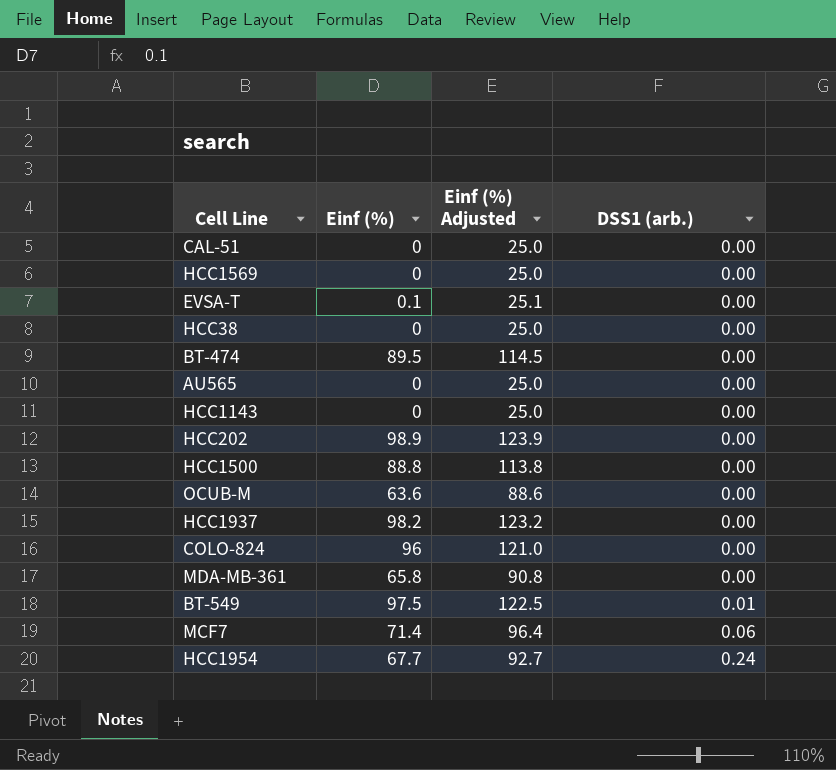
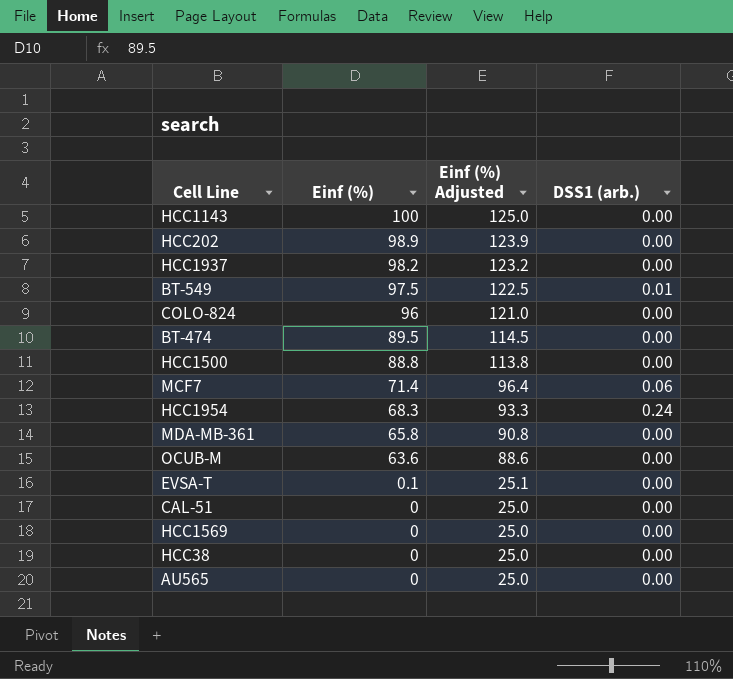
row order: DSS1 (arb.) ascending -> Einf (%) descending
HCC1143 | Einf (%): 0 -> 100
HCC1143 | Einf (%) Adjusted: 25.0 -> 125.0
HCC1954 | Einf (%): 67.7 -> 68.3
HCC1954 | Einf (%) Adjusted: 92.7 -> 93.3

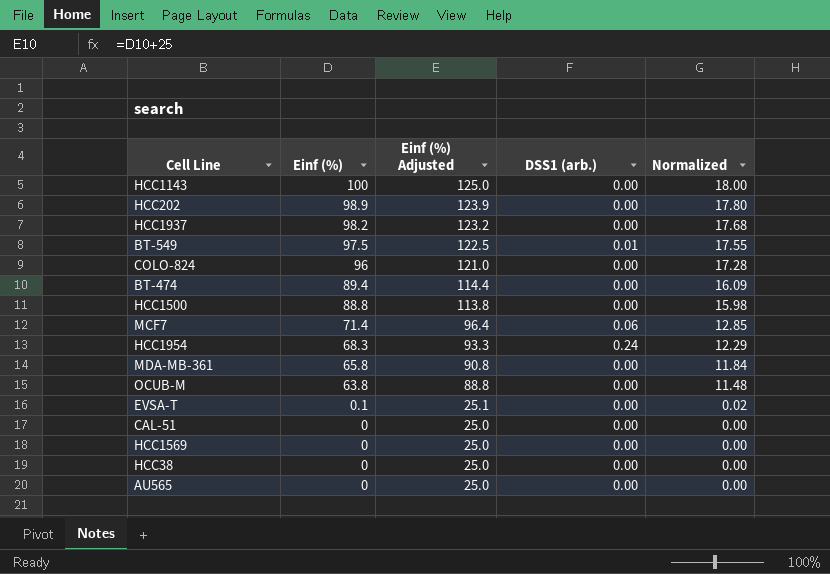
column Normalized | formula: none -> [Einf (%)] * 0.18
BT-474 | Einf (%): 89.5 -> 89.4
BT-474 | Einf (%) Adjusted: 114.5 -> 114.4
OCUB-M | Einf (%): 63.6 -> 63.8
OCUB-M | Einf (%) Adjusted: 88.6 -> 88.8

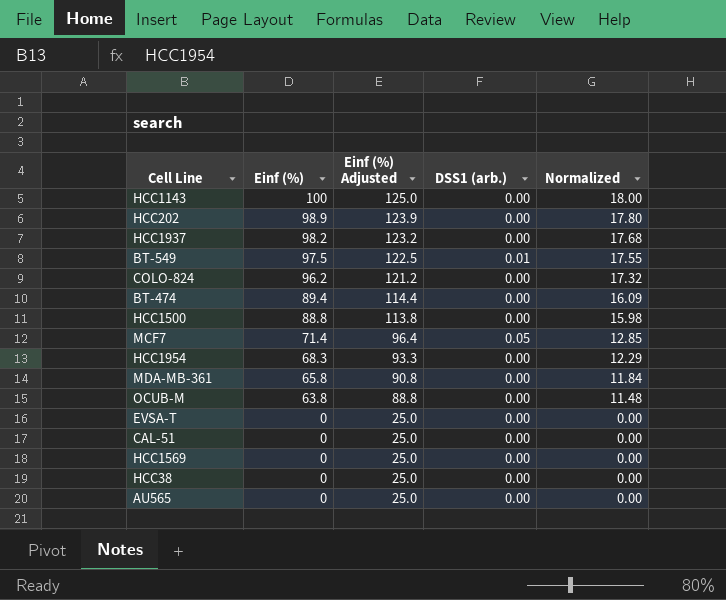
COLO-824 | Einf (%): 96 -> 96.2
COLO-824 | Einf (%) Adjusted: 121.0 -> 121.2
COLO-824 | Normalized: 17.28 -> 17.32
MCF7 | DSS1 (arb.): 0.06 -> 0.05
HCC1954 | DSS1 (arb.): 0.24 -> 0.00
EVSA-T | Einf (%): 0.1 -> 0
EVSA-T | Einf (%) Adjusted: 25.1 -> 25.0
EVSA-T | Normalized: 0.02 -> 0.00

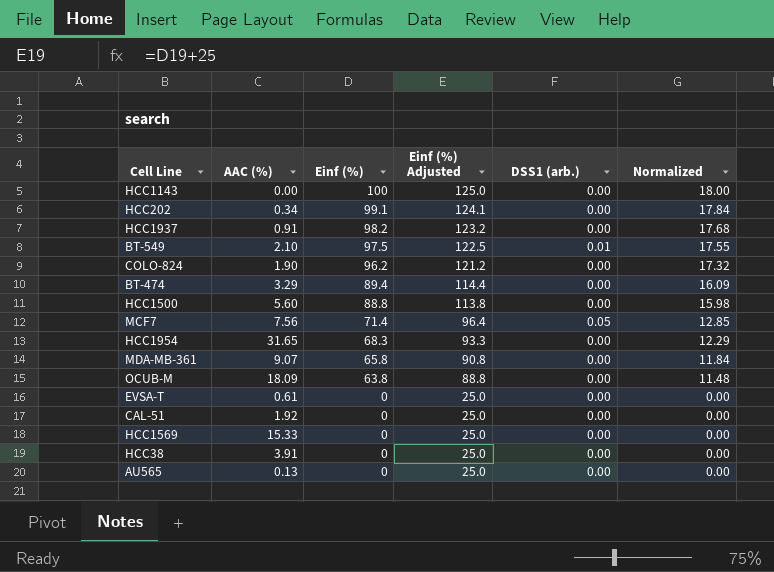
column AAC (%) | position: none -> 2
HCC202 | Einf (%): 98.9 -> 99.1
HCC202 | Einf (%) Adjusted: 123.9 -> 124.1
HCC202 | Normalized: 17.80 -> 17.84

